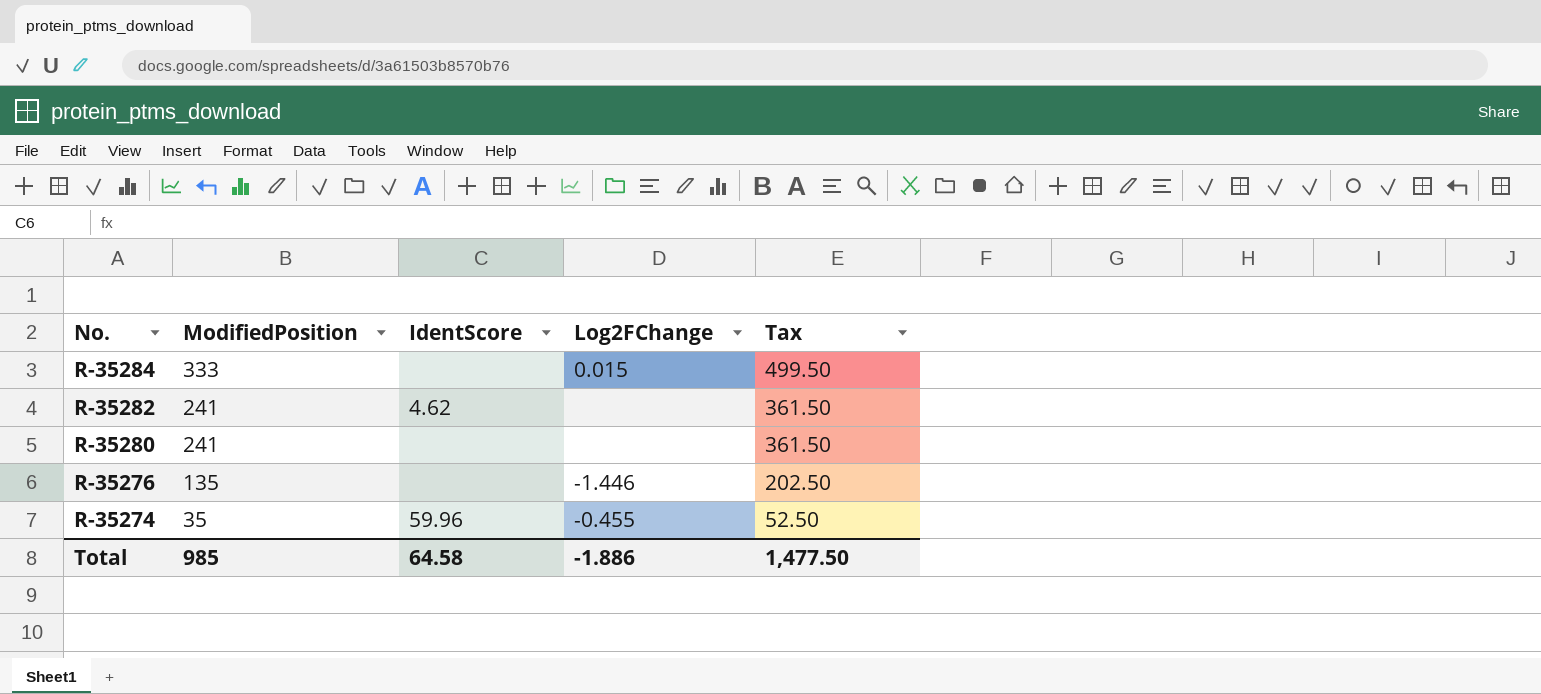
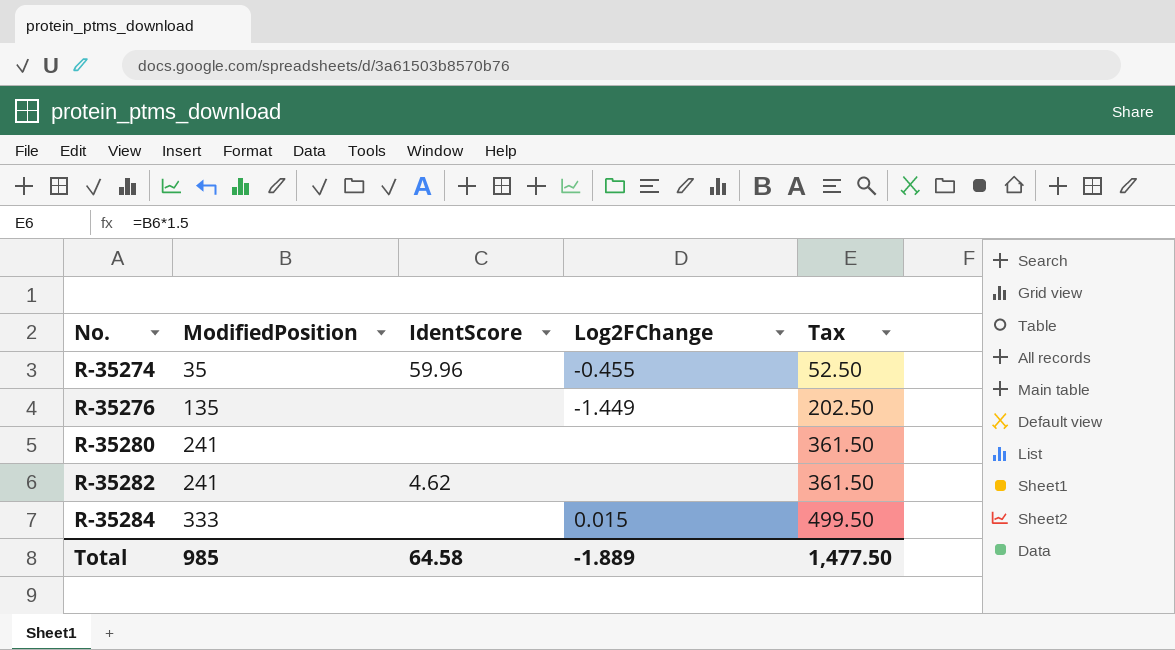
row order: No. descending -> No. ascending
R-35276 | Log2FChange: -1.446 -> -1.449
Total | Log2FChange: -1.886 -> -1.889

